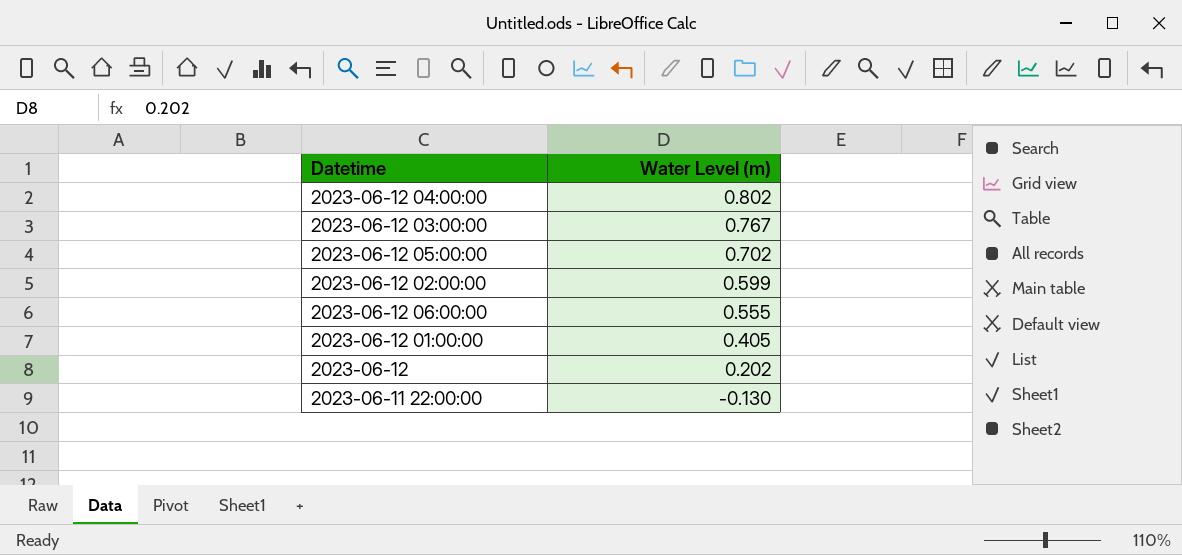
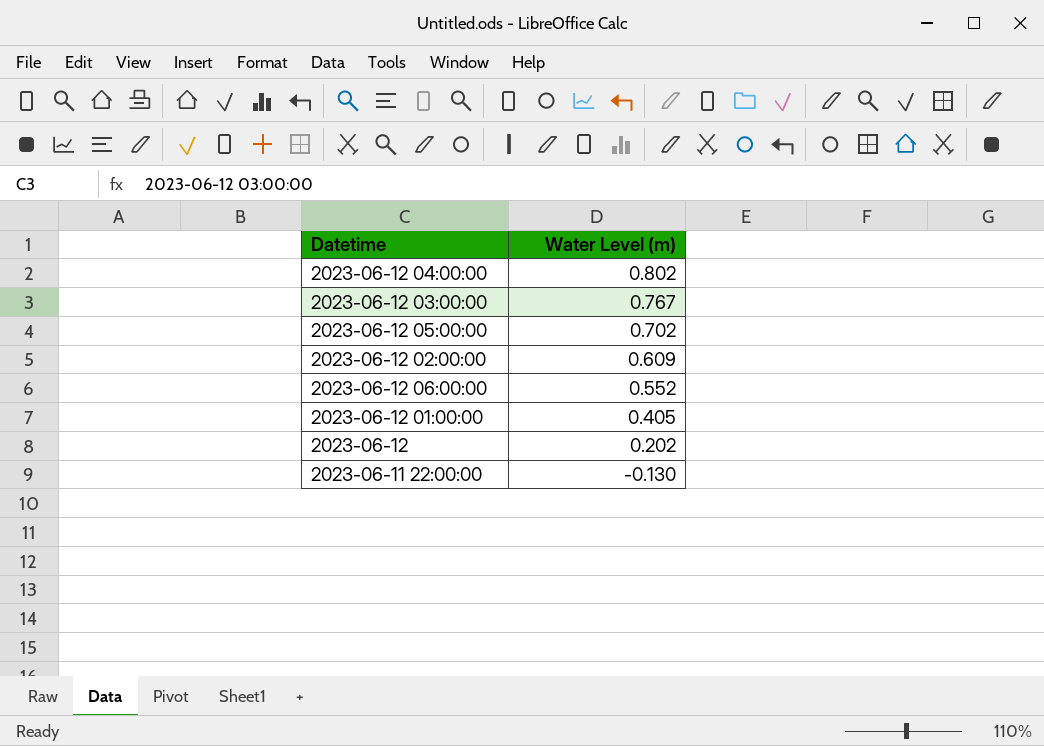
2023-06-12 02:00:00 | Water Level (m): 0.599 -> 0.609
2023-06-12 06:00:00 | Water Level (m): 0.555 -> 0.552

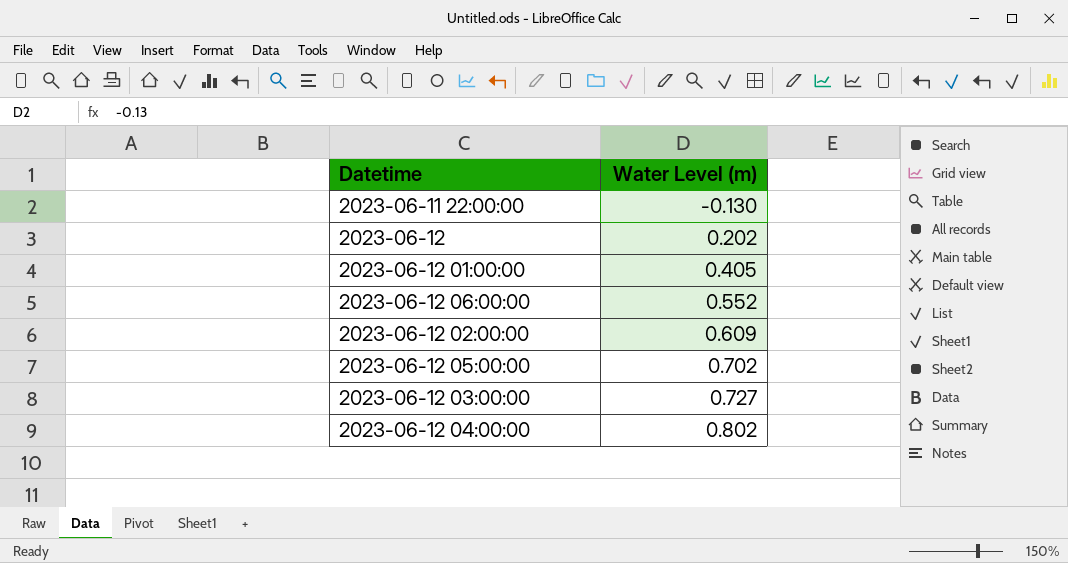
row order: Water Level (m) descending -> Water Level (m) ascending
2023-06-12 03:00:00 | Water Level (m): 0.767 -> 0.727

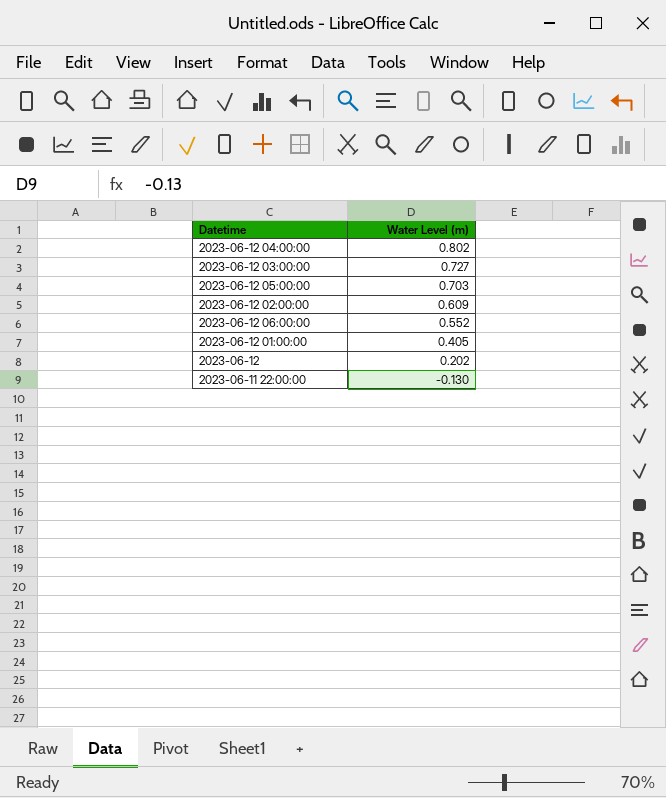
row order: Water Level (m) ascending -> Water Level (m) descending
2023-06-12 05:00:00 | Water Level (m): 0.702 -> 0.703

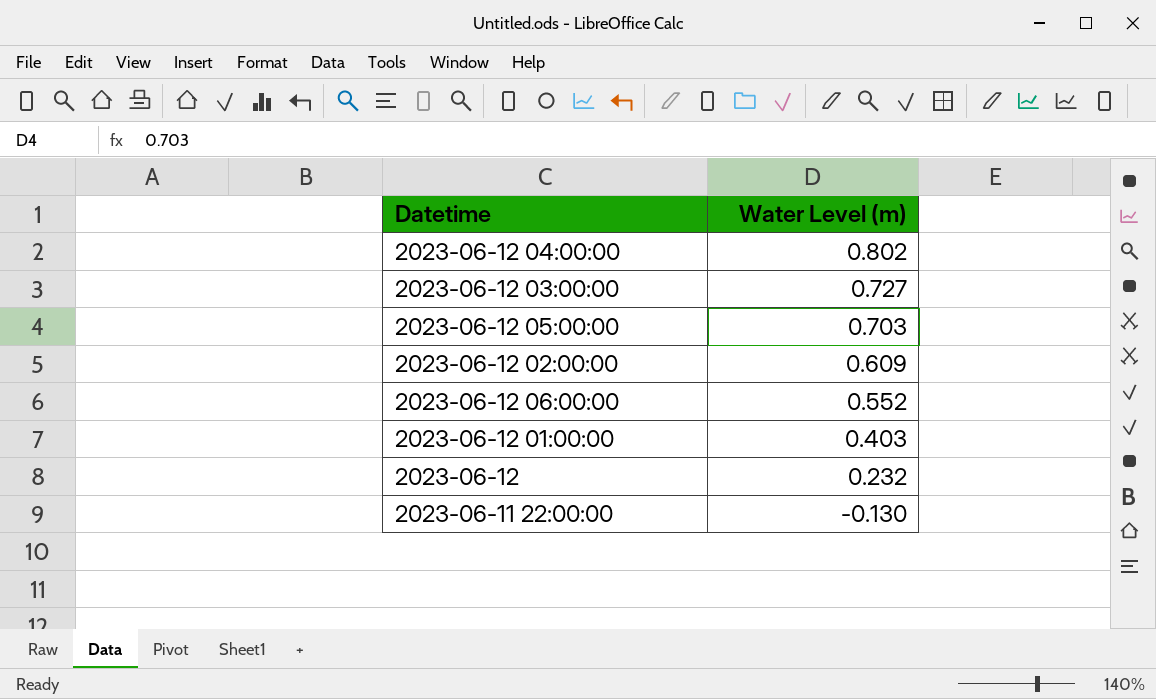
2023-06-12 01:00:00 | Water Level (m): 0.405 -> 0.403
2023-06-12 | Water Level (m): 0.202 -> 0.232

